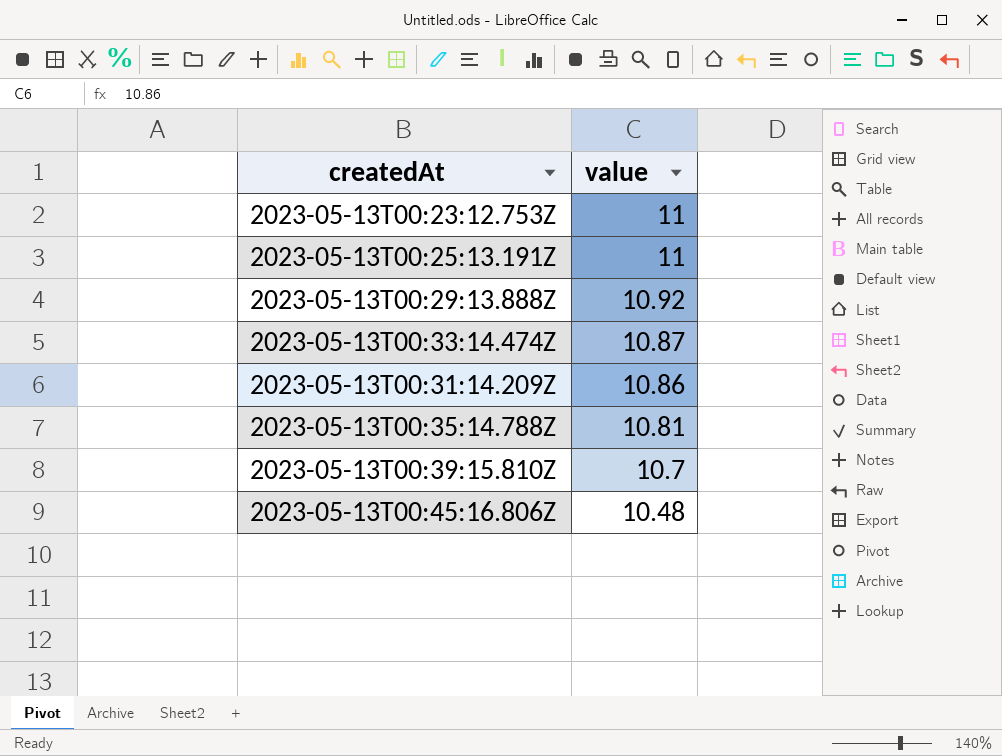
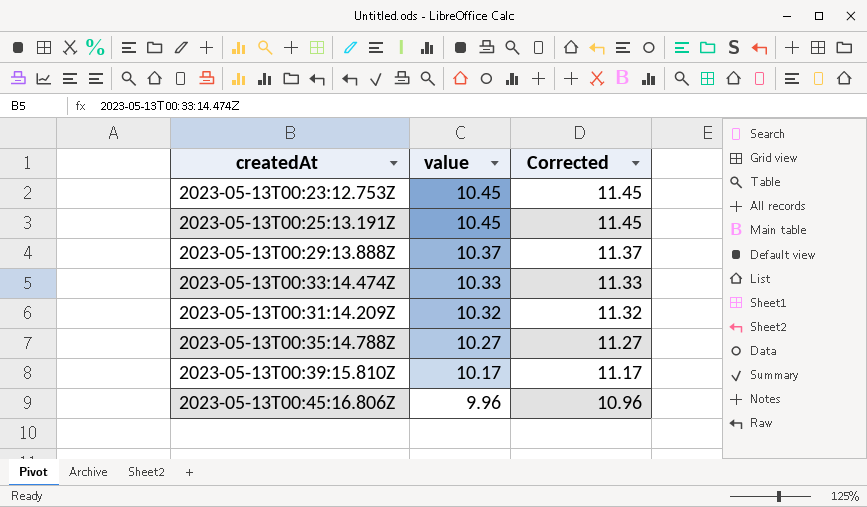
column Corrected | formula: none -> [value] + 1
2023-05-13T00:23:12.753Z | value: 11 -> 10.45
2023-05-13T00:25:13.191Z | value: 11 -> 10.45
2023-05-13T00:29:13.888Z | value: 10.92 -> 10.37
2023-05-13T00:33:14.474Z | value: 10.87 -> 10.33
2023-05-13T00:31:14.209Z | value: 10.86 -> 10.32
2023-05-13T00:35:14.788Z | value: 10.81 -> 10.27
2023-05-13T00:39:15.810Z | value: 10.7 -> 10.17
2023-05-13T00:45:16.806Z | value: 10.48 -> 9.96

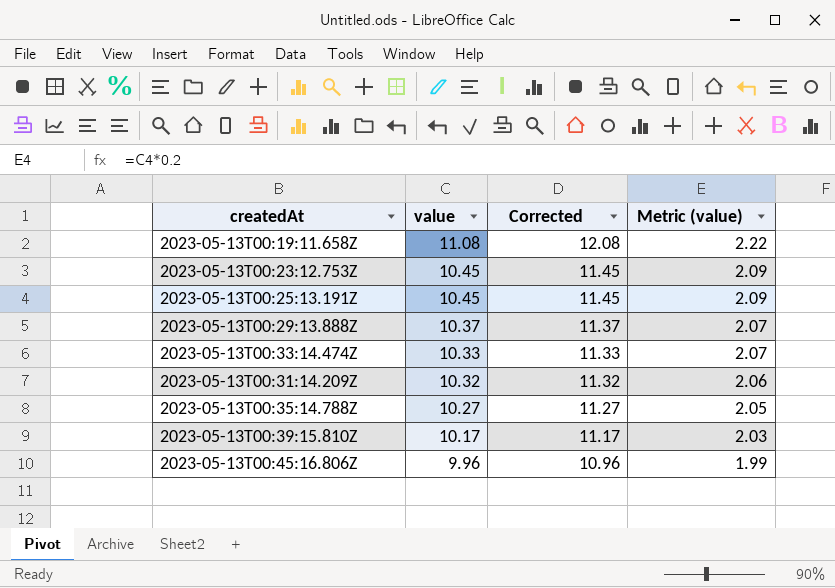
column Metric (value) | formula: none -> [value] * 0.2
row 2023-05-13T00:19:11.658Z: none -> 11.08 | 12.08 | 2.22

